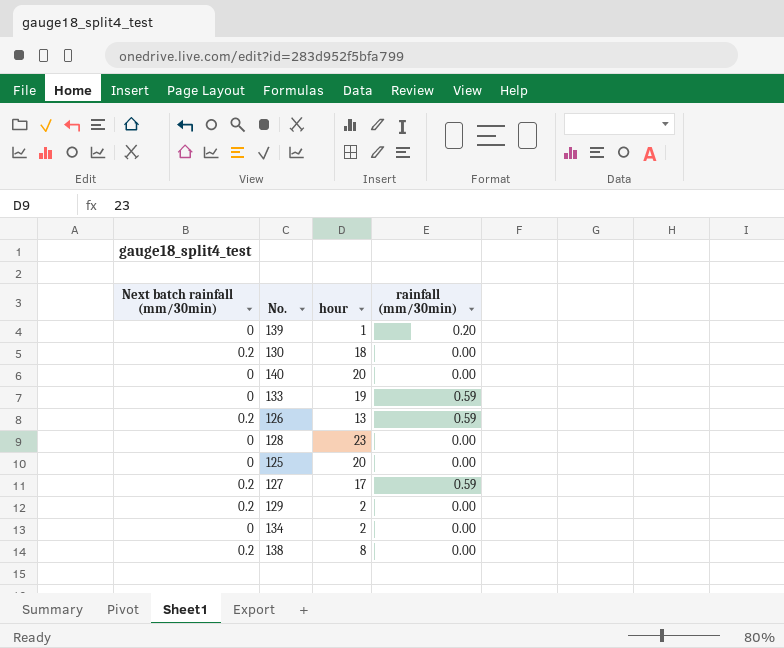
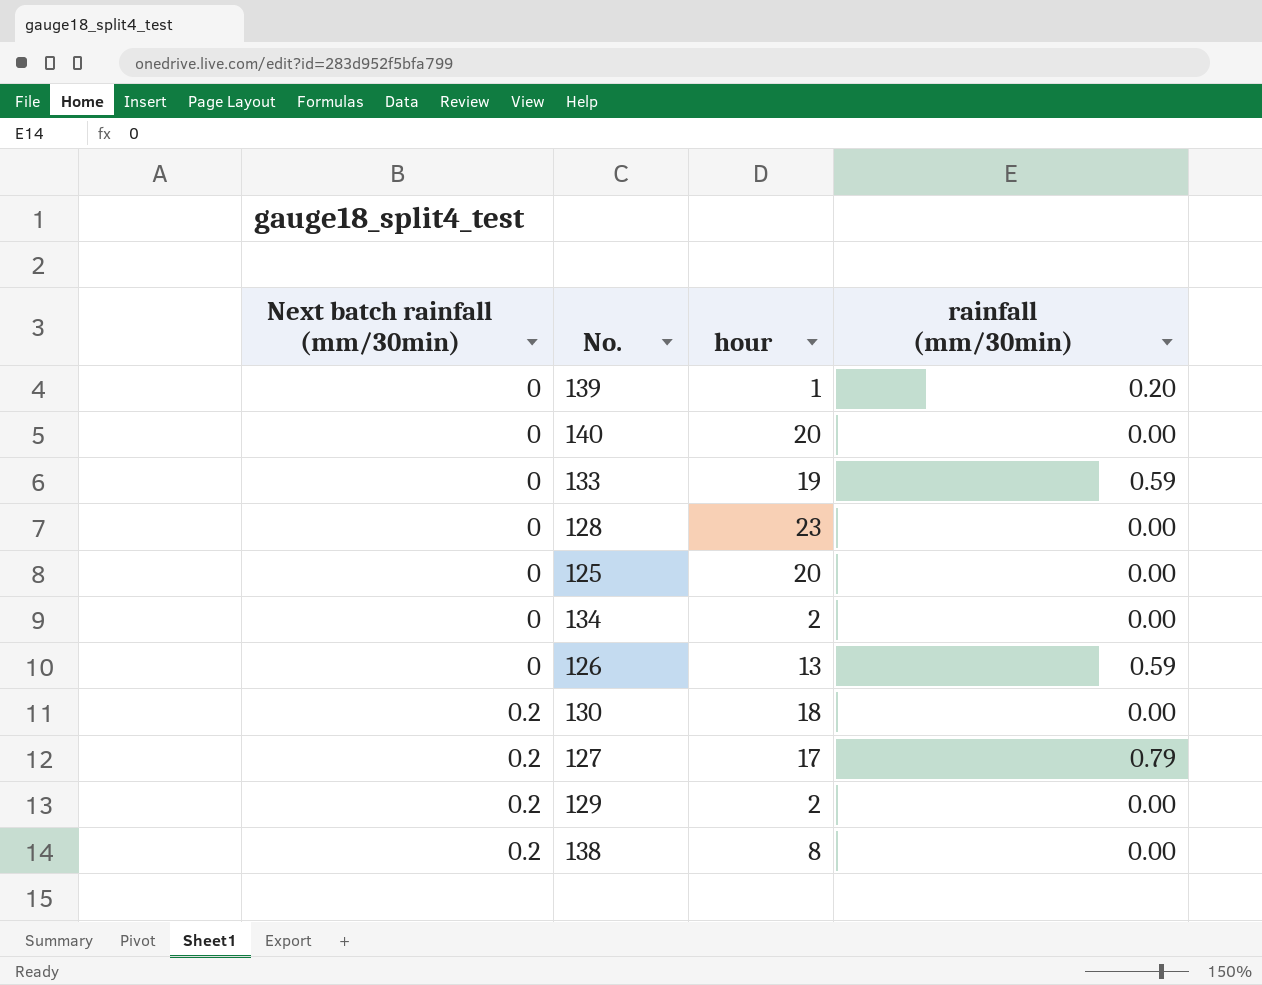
row order: none -> Next batch rainfall (mm/30min) ascending
126 | Next batch rainfall (mm/30min): 0.2 -> 0
127 | rainfall (mm/30min): 0.59 -> 0.79

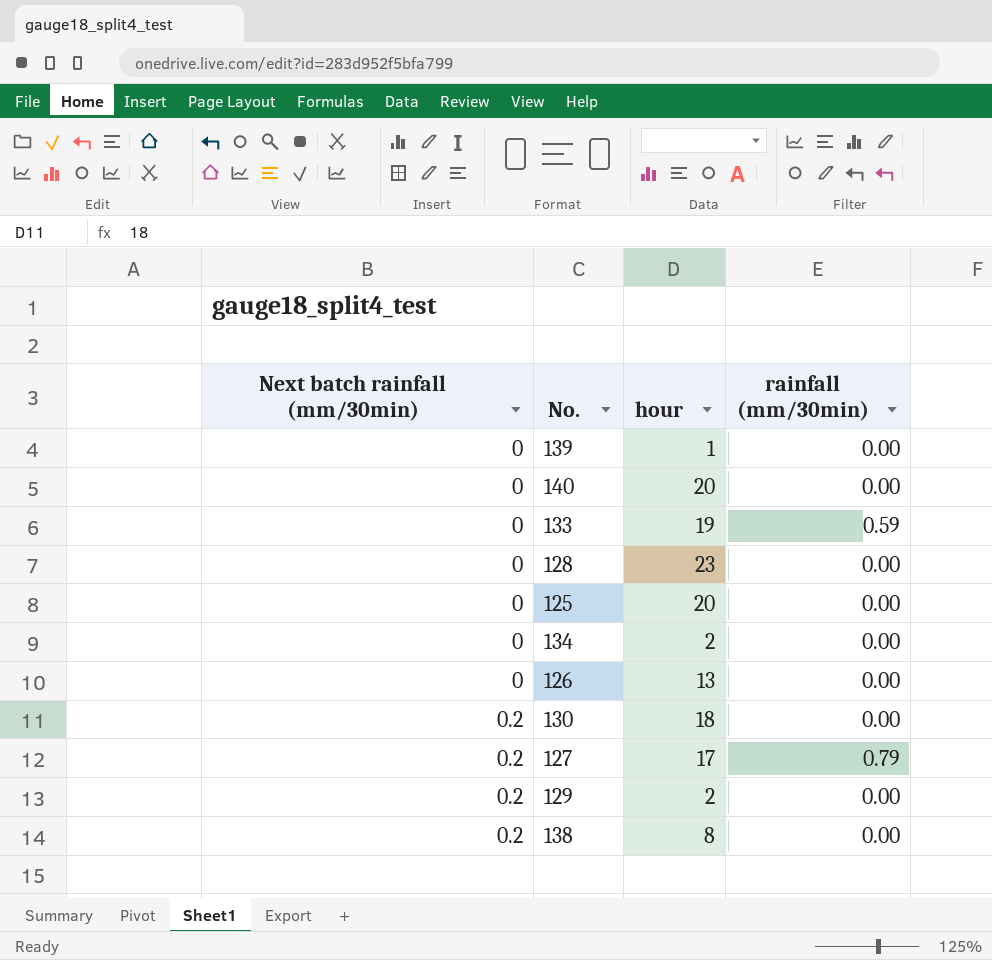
139 | rainfall (mm/30min): 0.20 -> 0.00
126 | rainfall (mm/30min): 0.59 -> 0.00

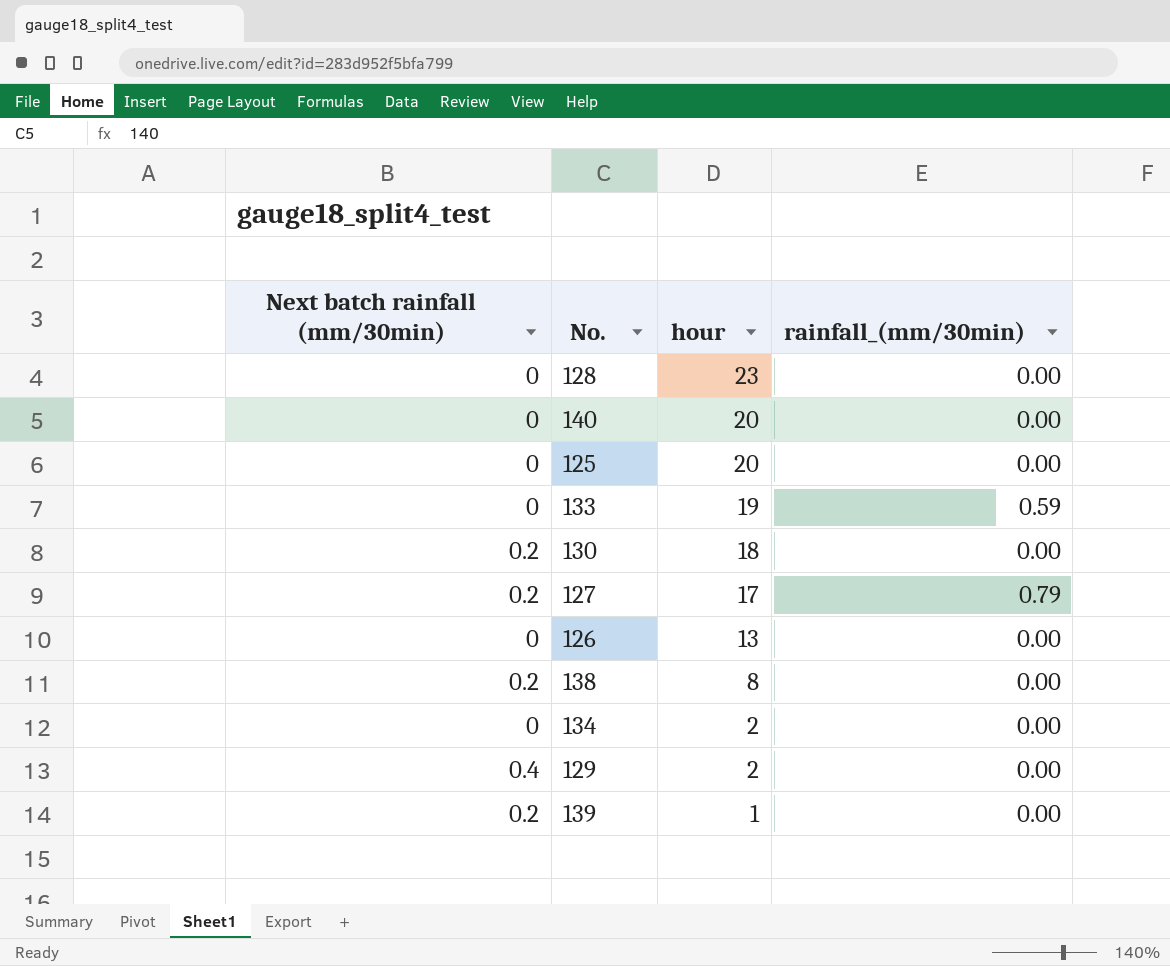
row order: Next batch rainfall (mm/30min) ascending -> hour descending
column name: rainfall (mm/30min) -> rainfall_(mm/30min)
129 | Next batch rainfall (mm/30min): 0.2 -> 0.4
139 | Next batch rainfall (mm/30min): 0 -> 0.2

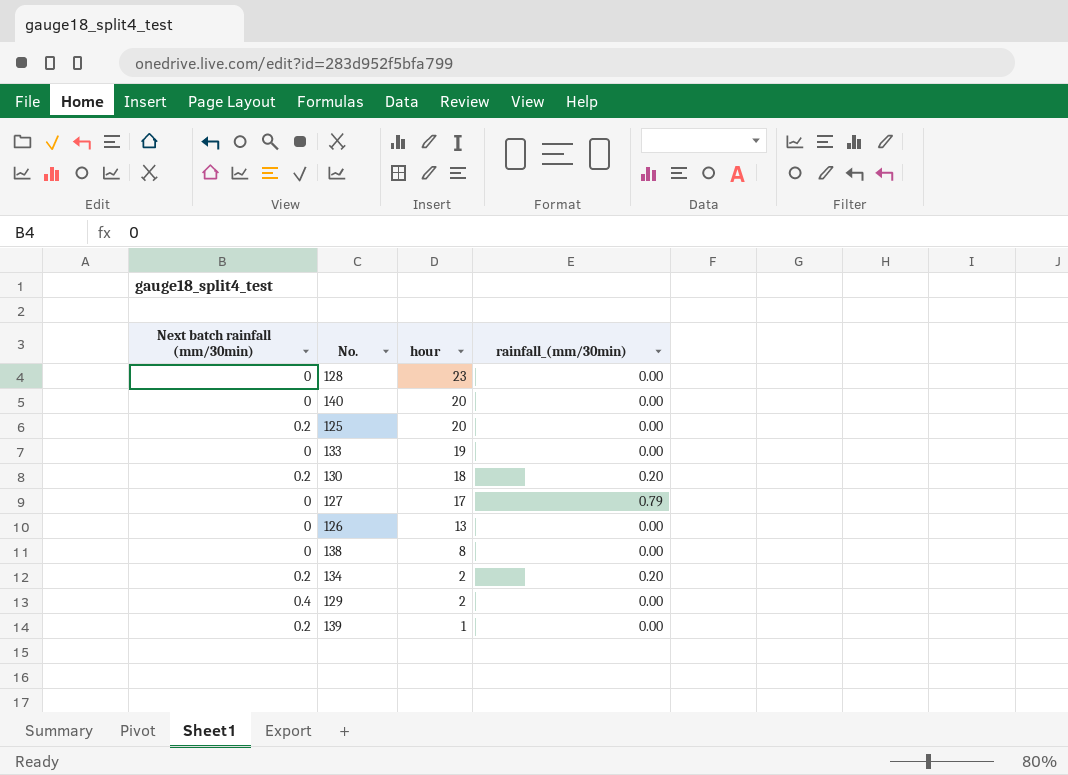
125 | Next batch rainfall (mm/30min): 0 -> 0.2
133 | rainfall_(mm/30min): 0.59 -> 0.00
130 | rainfall_(mm/30min): 0.00 -> 0.20
127 | Next batch rainfall (mm/30min): 0.2 -> 0
138 | Next batch rainfall (mm/30min): 0.2 -> 0
134 | Next batch rainfall (mm/30min): 0 -> 0.2
134 | rainfall_(mm/30min): 0.00 -> 0.20

